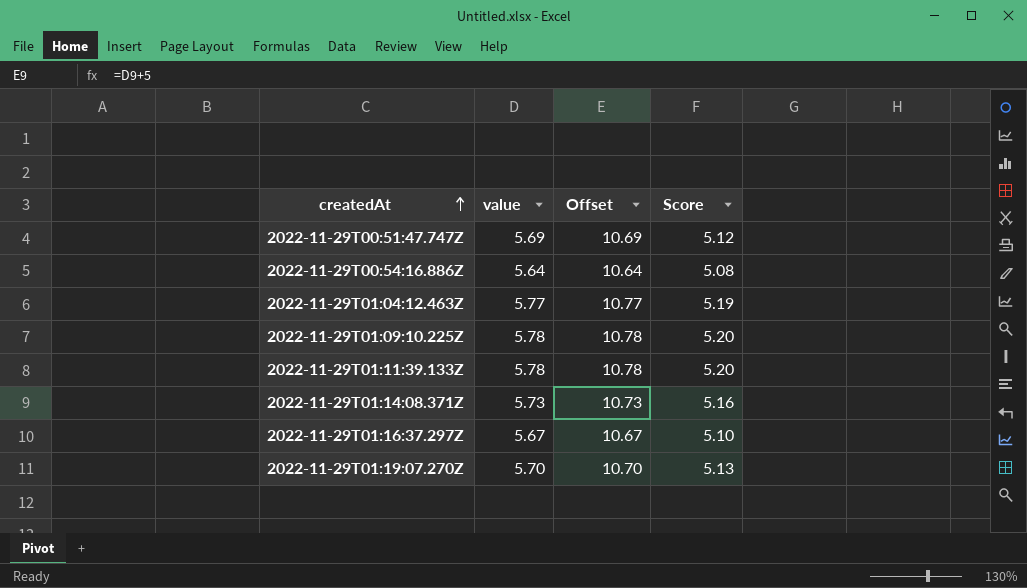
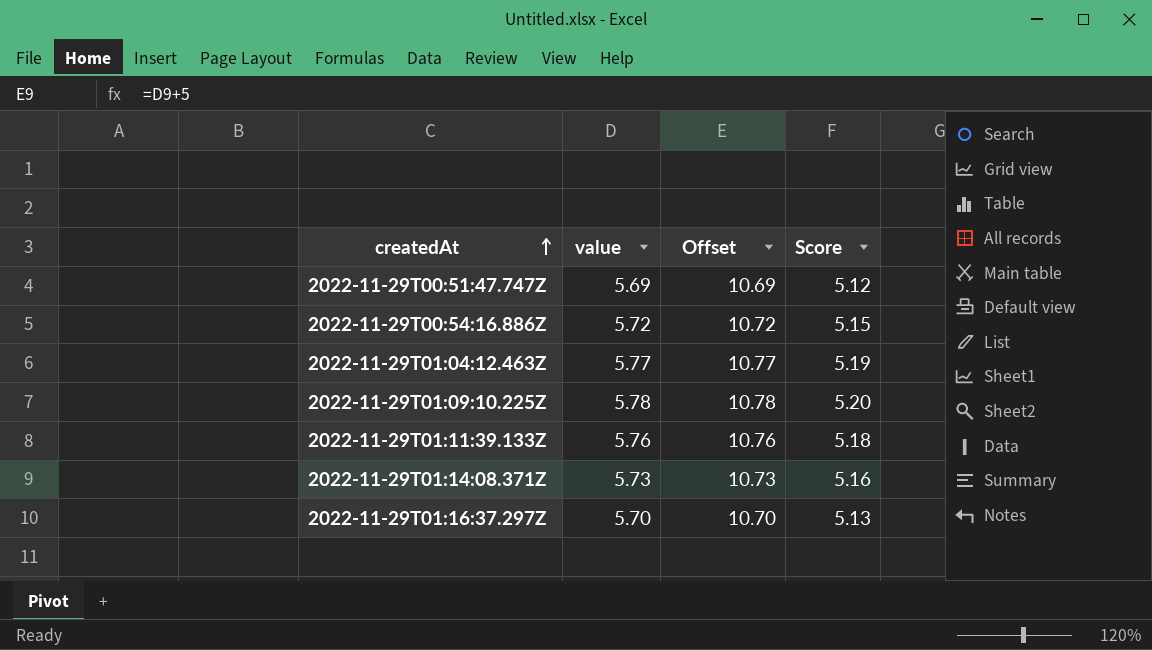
row 2022-11-29T01:19:07.270Z: 5.70 | 10.70 | 5.13 -> none
2022-11-29T00:54:16.886Z | value: 5.64 -> 5.72
2022-11-29T00:54:16.886Z | Offset: 10.64 -> 10.72
2022-11-29T00:54:16.886Z | Score: 5.08 -> 5.15
2022-11-29T01:11:39.133Z | value: 5.78 -> 5.76
2022-11-29T01:11:39.133Z | Offset: 10.78 -> 10.76
2022-11-29T01:11:39.133Z | Score: 5.20 -> 5.18
2022-11-29T01:16:37.297Z | value: 5.67 -> 5.70
2022-11-29T01:16:37.297Z | Offset: 10.67 -> 10.70
2022-11-29T01:16:37.297Z | Score: 5.10 -> 5.13

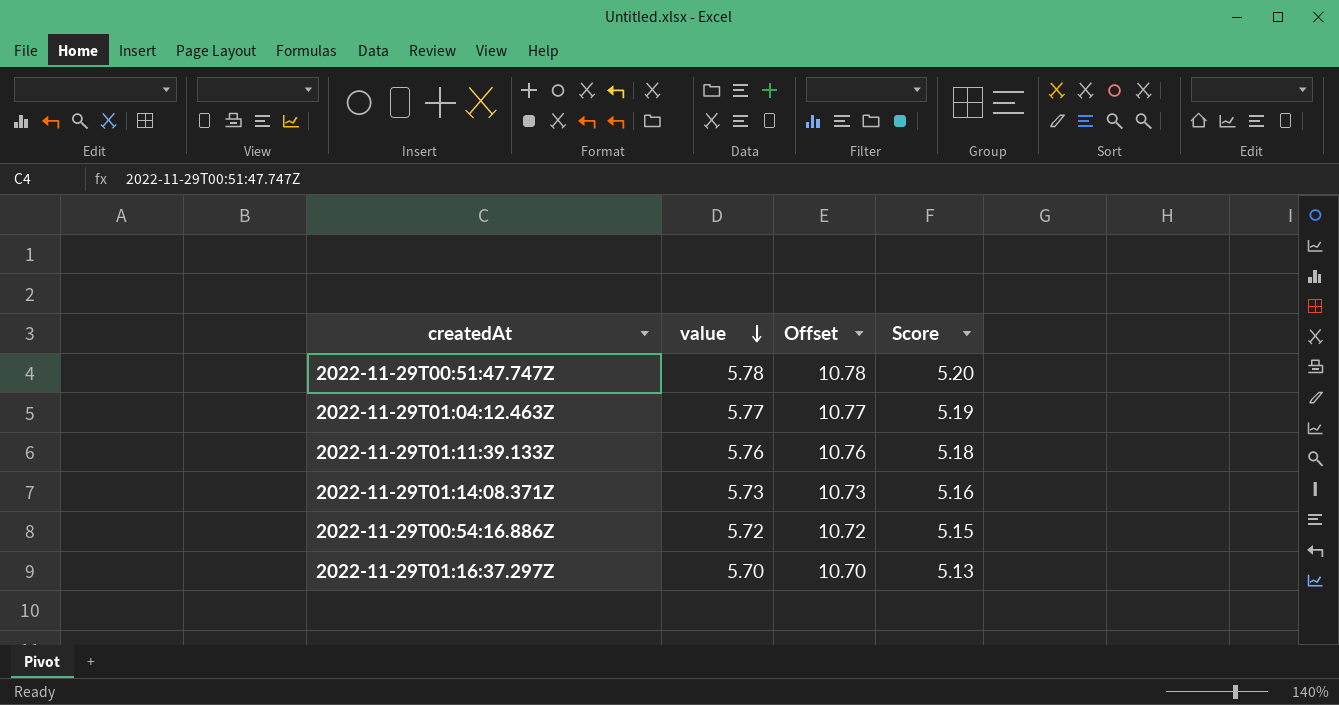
row order: createdAt ascending -> value descending
row 2022-11-29T01:09:10.225Z: 5.78 | 10.78 | 5.20 -> none
2022-11-29T00:51:47.747Z | value: 5.69 -> 5.78
2022-11-29T00:51:47.747Z | Offset: 10.69 -> 10.78
2022-11-29T00:51:47.747Z | Score: 5.12 -> 5.20

